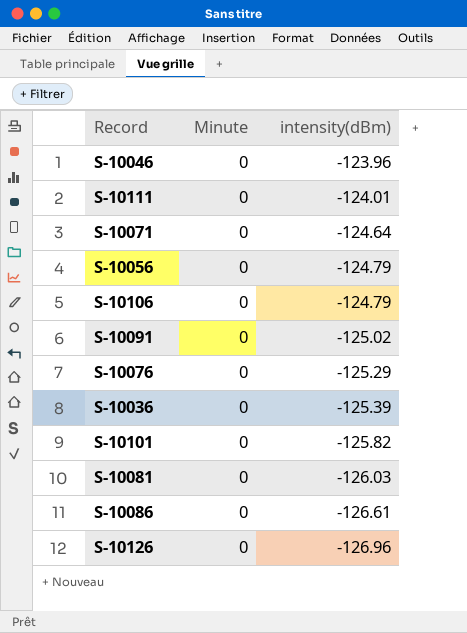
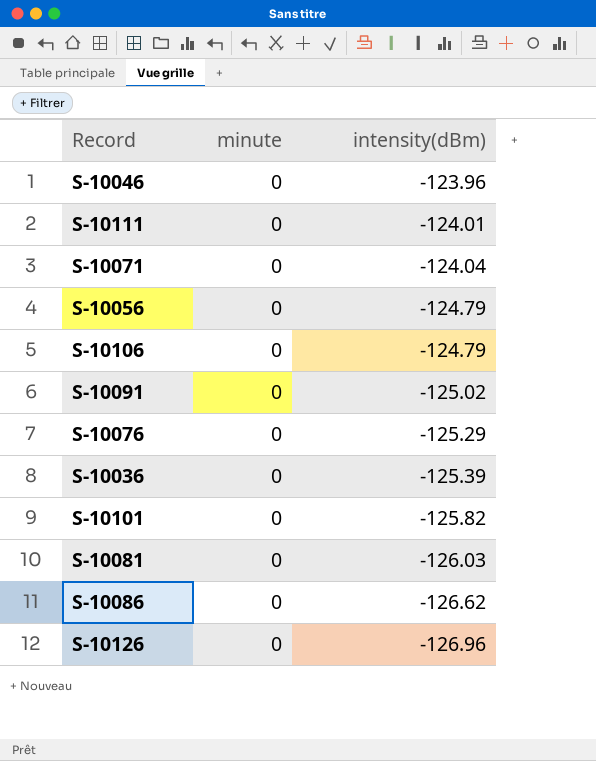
column name: Minute -> minute
S-10071 | intensity(dBm): -124.64 -> -124.04
S-10086 | intensity(dBm): -126.61 -> -126.62

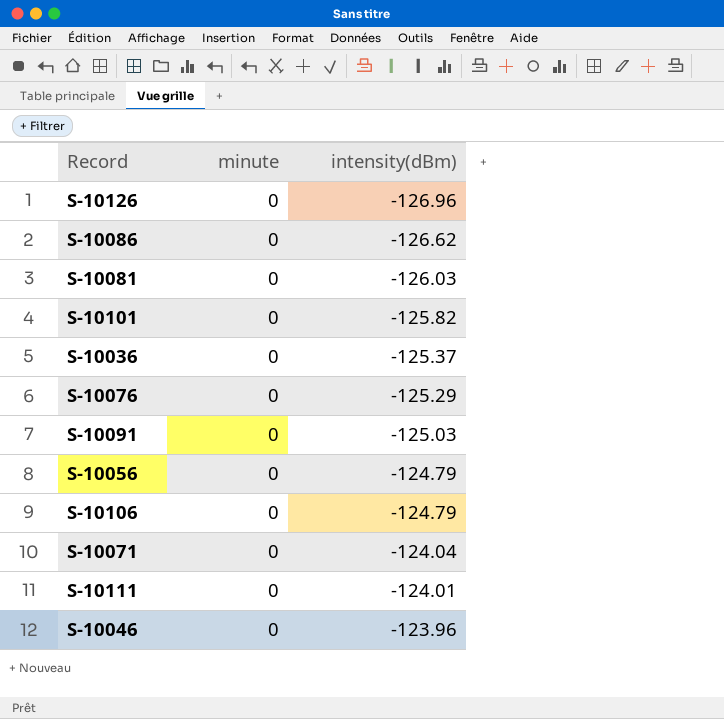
row order: intensity(dBm) descending -> intensity(dBm) ascending
S-10036 | intensity(dBm): -125.39 -> -125.37
S-10091 | intensity(dBm): -125.02 -> -125.03

